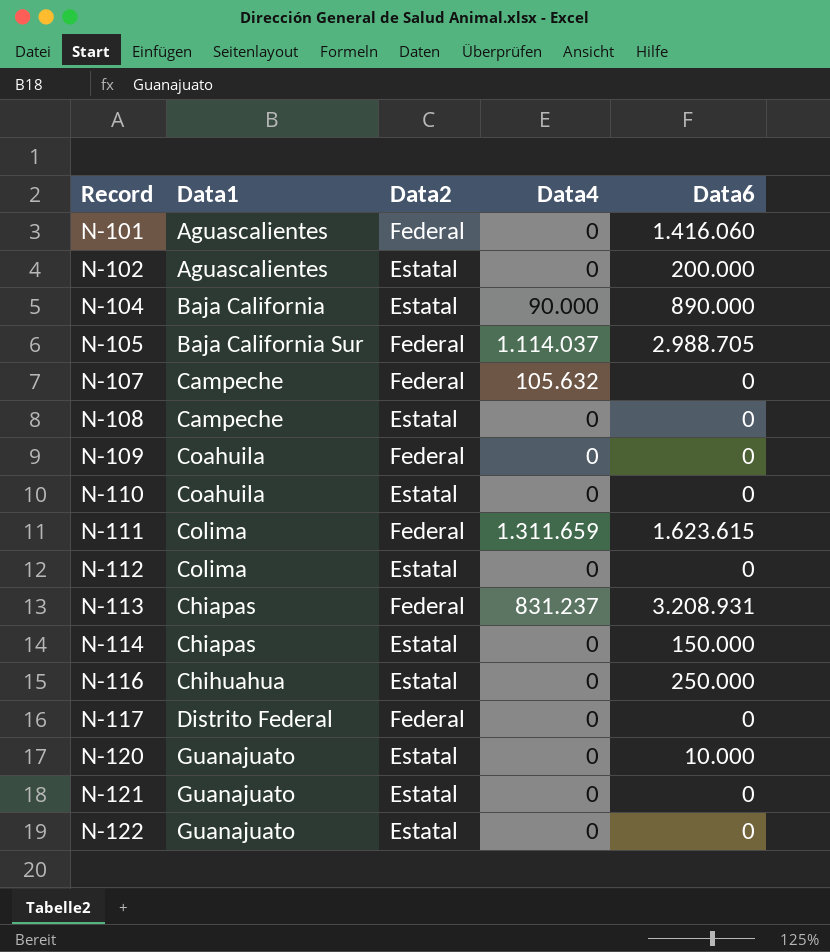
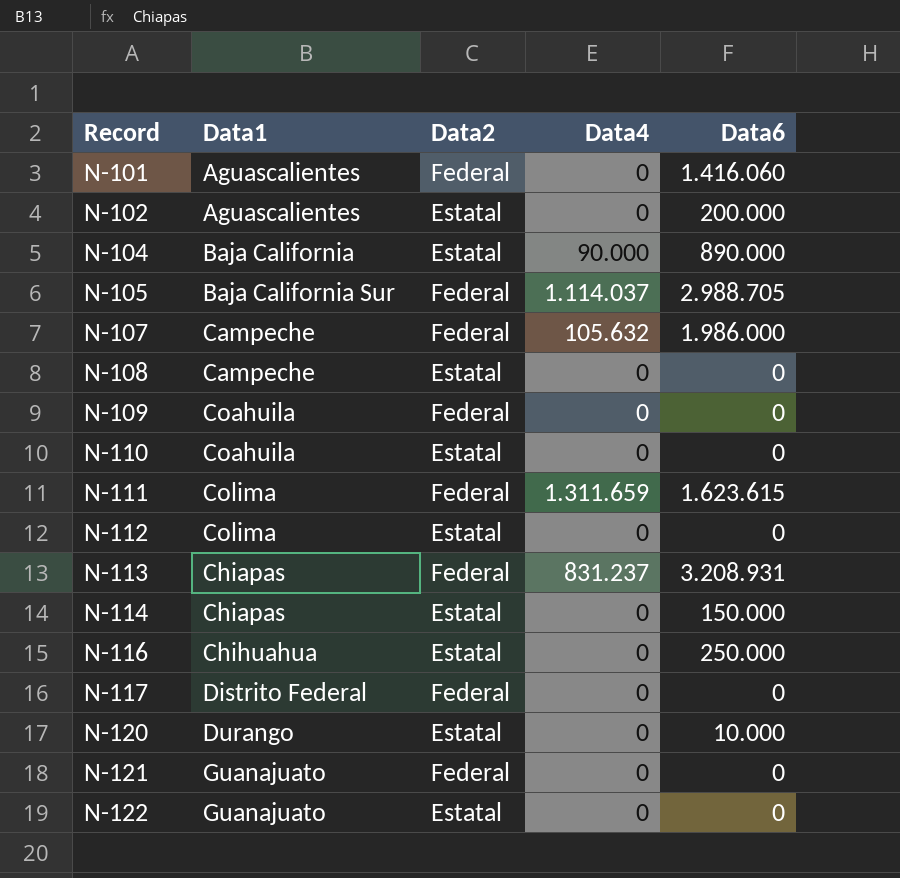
N-107 | Data6: 0 -> 1.986.000
N-120 | Data1: Guanajuato -> Durango
N-121 | Data2: Estatal -> Federal

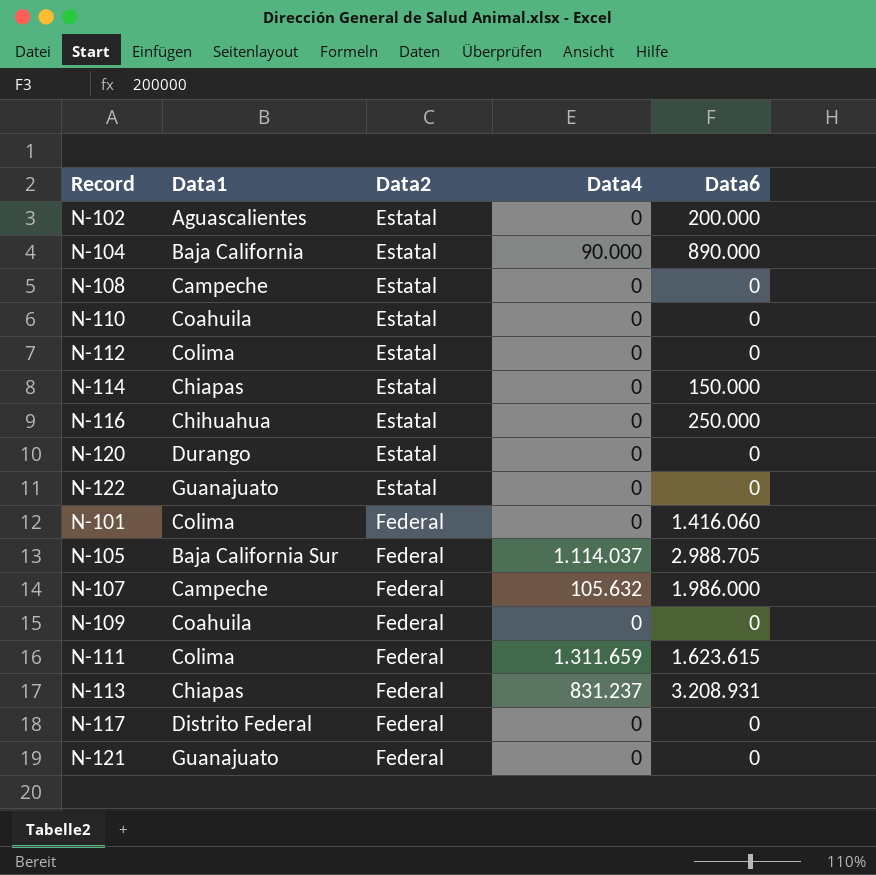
row order: Record ascending -> Data2 ascending
N-120 | Data6: 10.000 -> 0
N-101 | Data1: Aguascalientes -> Colima

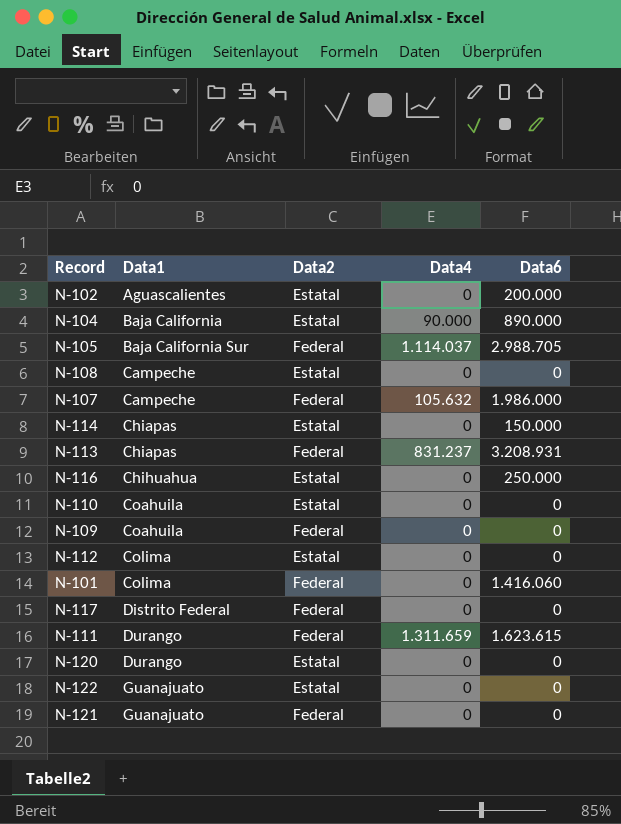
row order: Data2 ascending -> Data1 ascending
N-111 | Data1: Colima -> Durango

